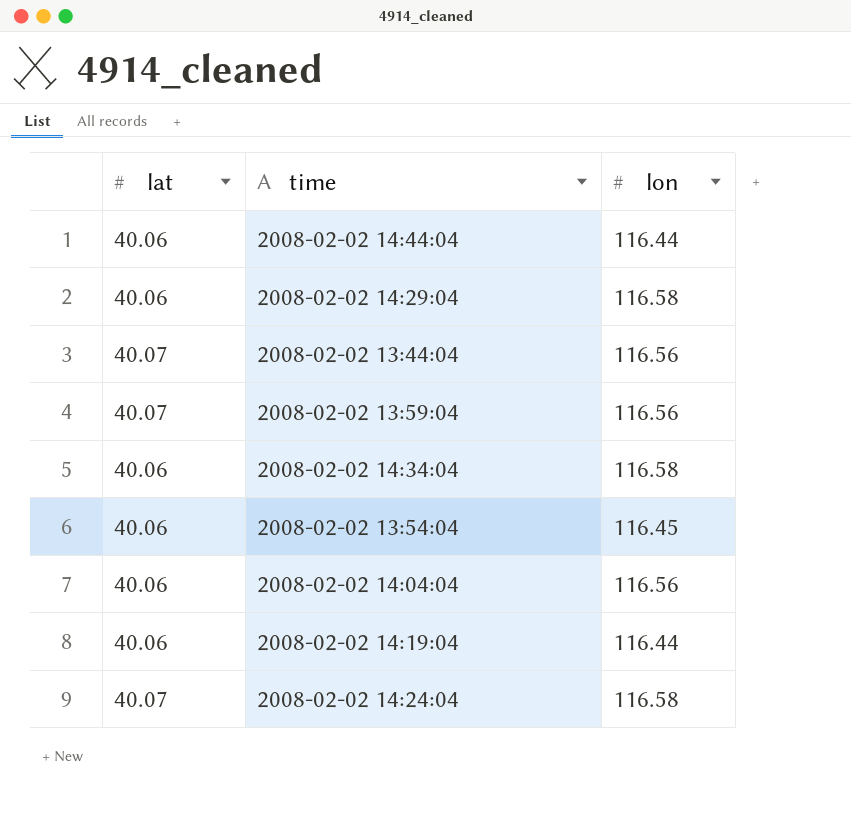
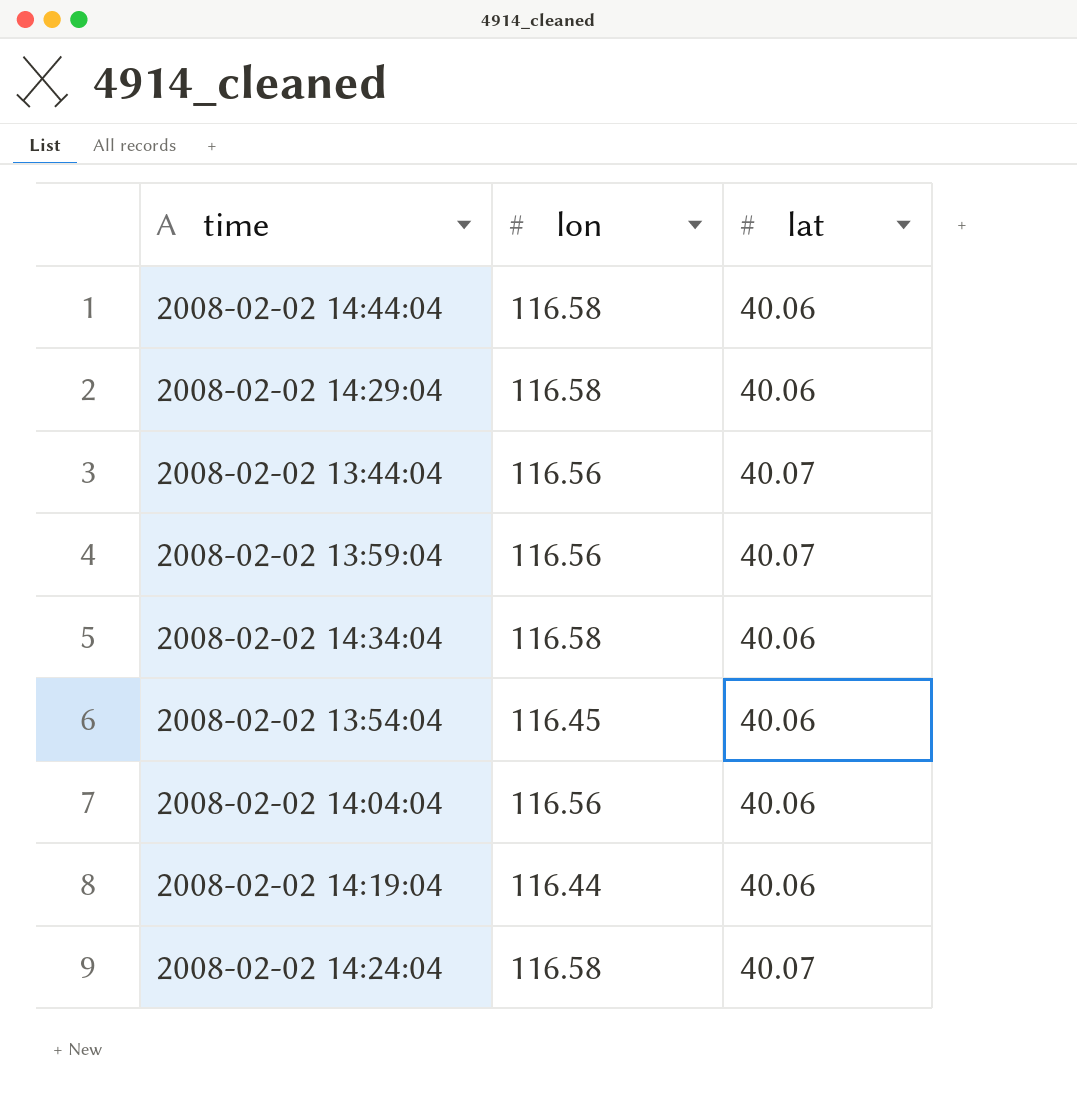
column lat | position: 1 -> 3
2008-02-02 14:44:04 | lon: 116.44 -> 116.58

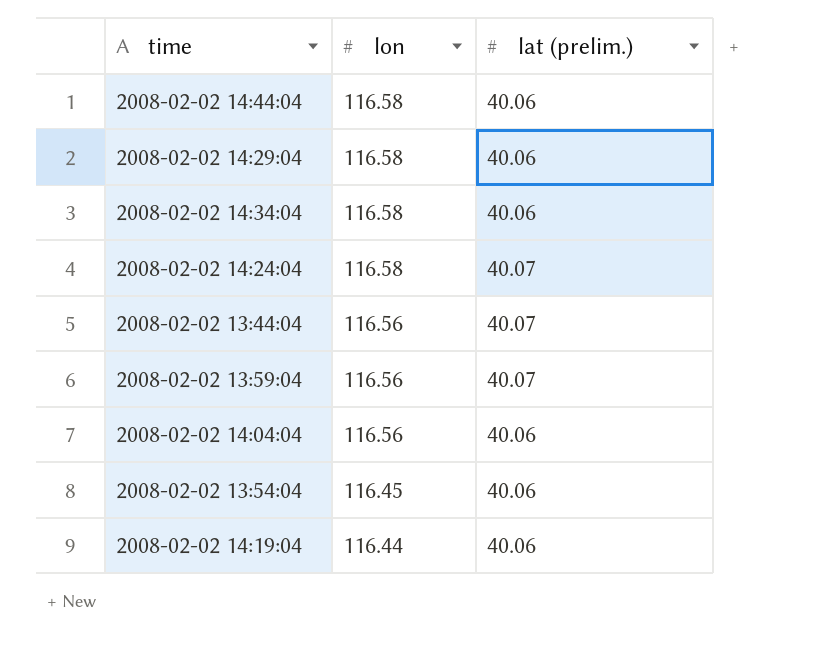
row order: none -> lon descending
column name: lat -> lat (prelim.)

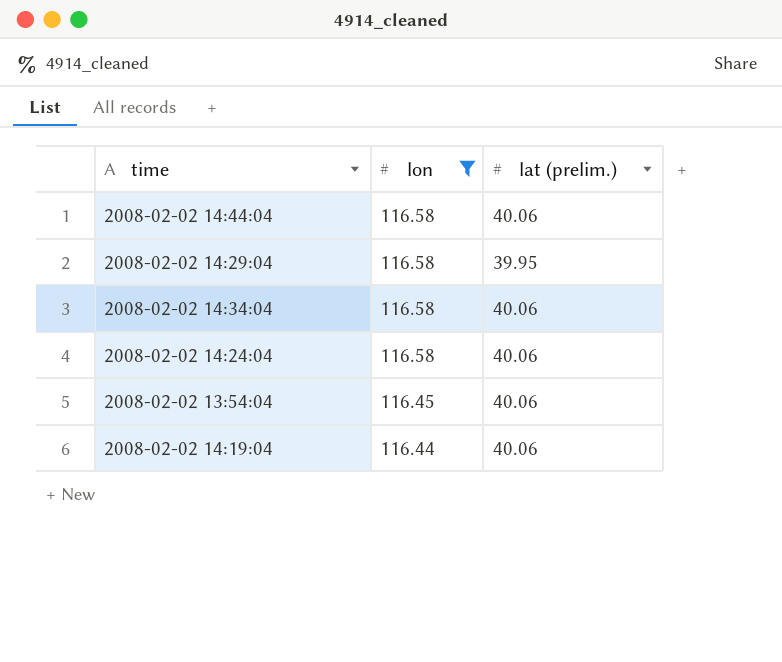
filter: none -> lon != 116.56
2008-02-02 14:29:04 | lat (prelim.): 40.06 -> 39.95
2008-02-02 14:24:04 | lat (prelim.): 40.07 -> 40.06

